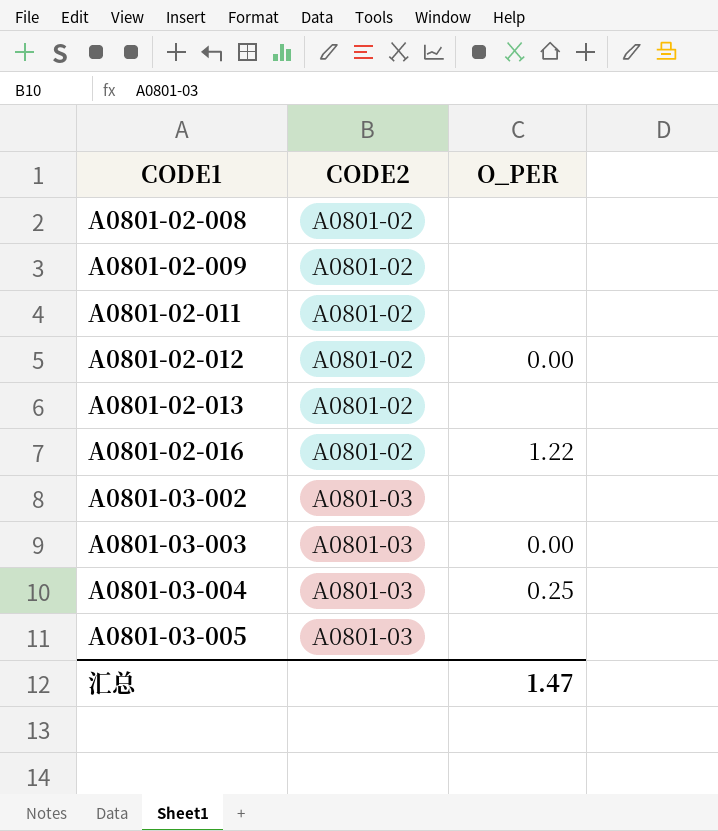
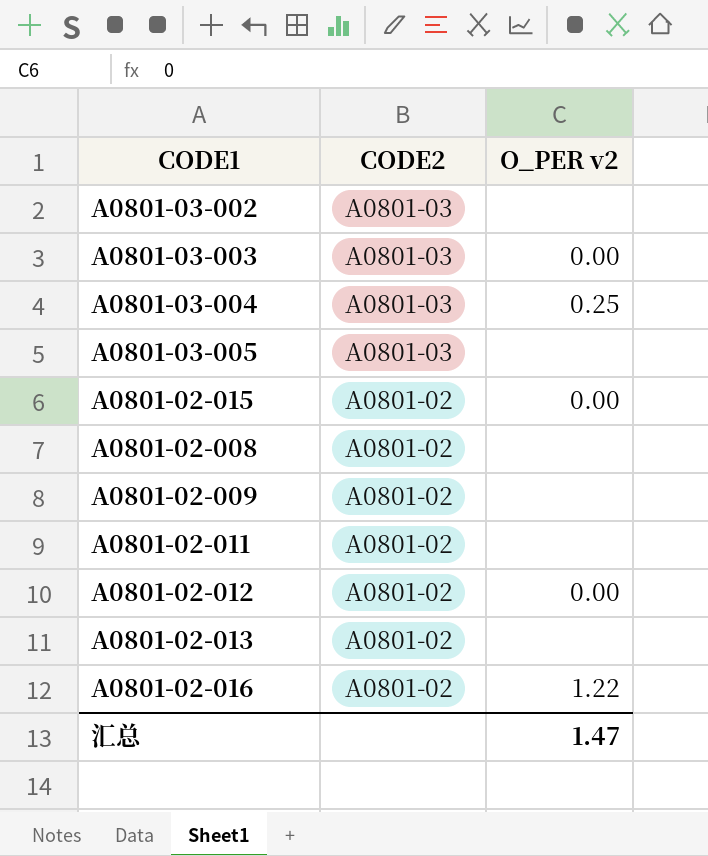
row order: CODE1 ascending -> CODE2 descending
column name: O_PER -> O_PER v2
row A0801-02-015: none -> A0801-02 | 0.00

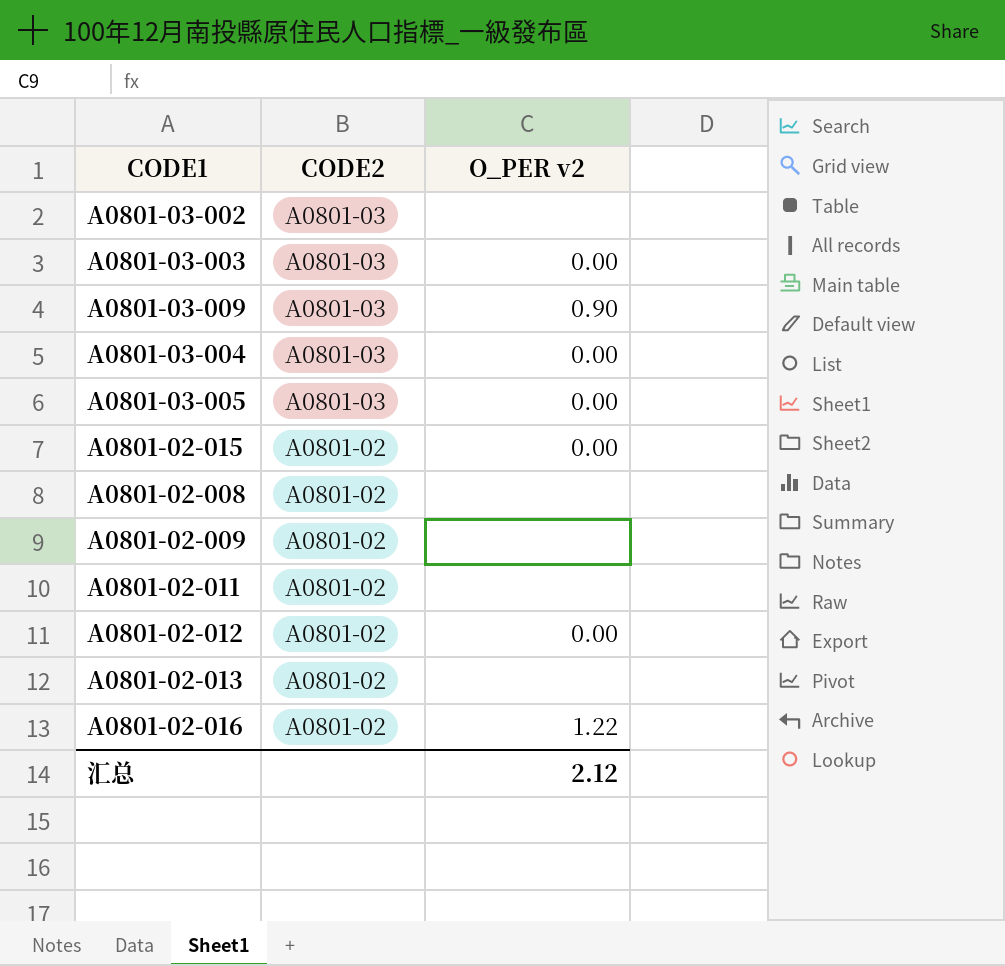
row A0801-03-009: none -> A0801-03 | 0.90
A0801-03-004 | O_PER v2: 0.25 -> 0.00
A0801-03-005 | O_PER v2: none -> 0.00
汇总 | O_PER v2: 1.47 -> 2.12

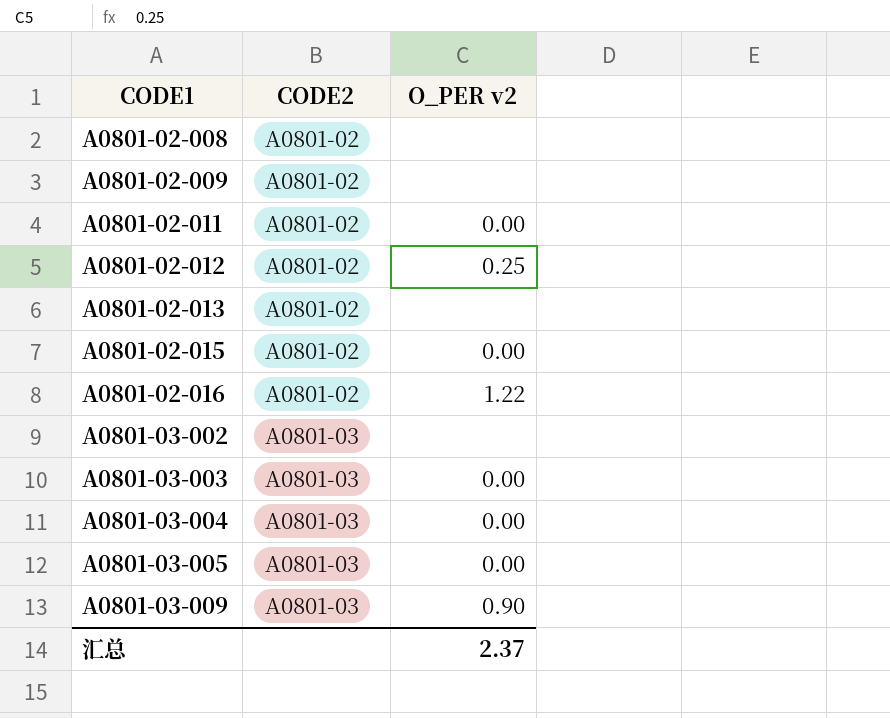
row order: CODE2 descending -> CODE1 ascending
A0801-02-011 | O_PER v2: none -> 0.00
A0801-02-012 | O_PER v2: 0.00 -> 0.25
汇总 | O_PER v2: 2.12 -> 2.37

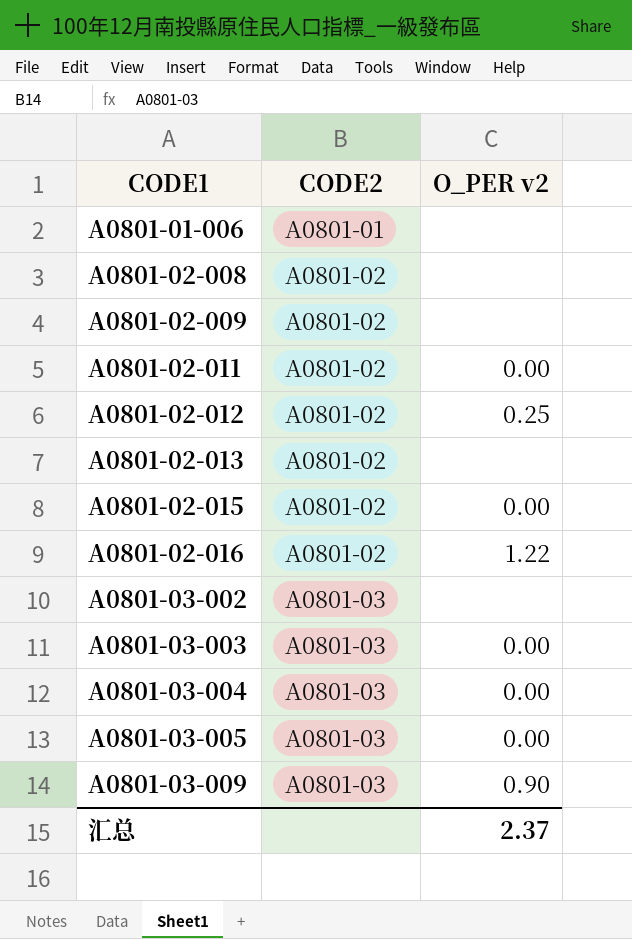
row A0801-01-006: none -> A0801-01 | none

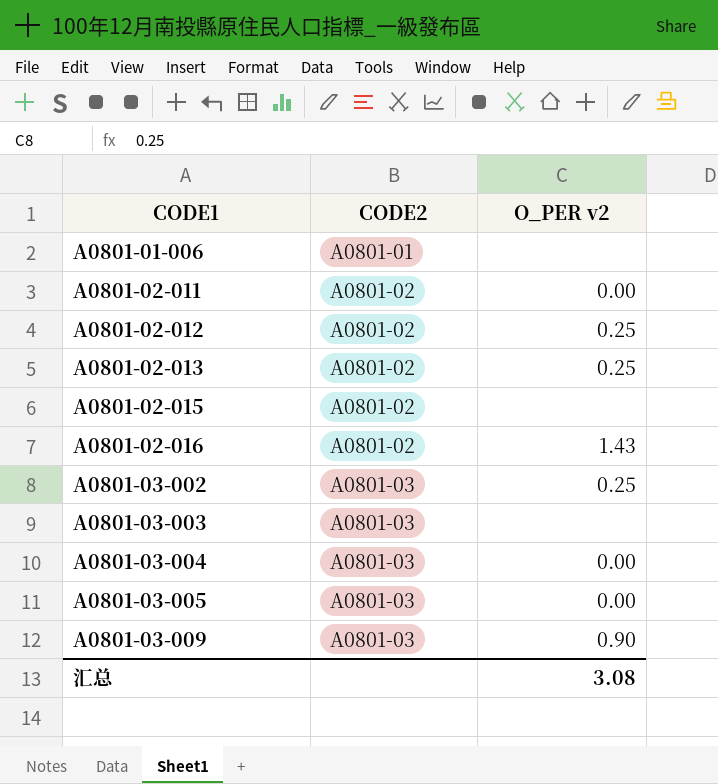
row A0801-02-008: A0801-02 | none -> none
row A0801-02-009: A0801-02 | none -> none
A0801-02-013 | O_PER v2: none -> 0.25
A0801-02-015 | O_PER v2: 0.00 -> none
A0801-02-016 | O_PER v2: 1.22 -> 1.43
A0801-03-002 | O_PER v2: none -> 0.25
A0801-03-003 | O_PER v2: 0.00 -> none
汇总 | O_PER v2: 2.37 -> 3.08

